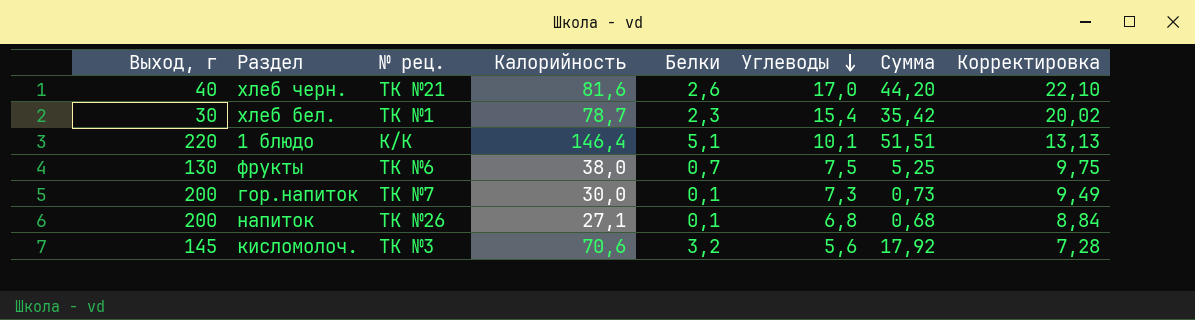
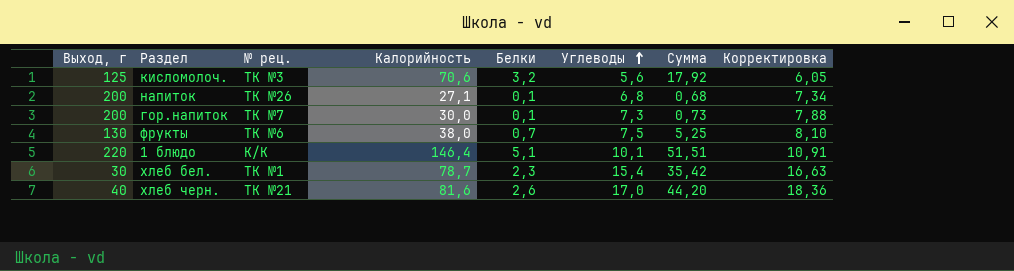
row order: Углеводы descending -> Углеводы ascending
column Корректировка | formula: [Углеводы] * 1,3 -> [Углеводы] * 1,08
кисломолоч. | Выход, г: 145 -> 125

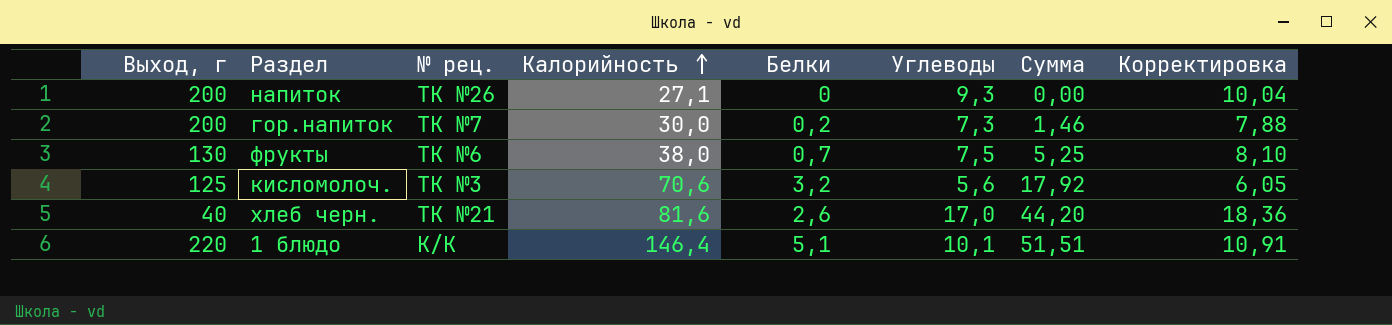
row order: Углеводы ascending -> Калорийность ascending
row хлеб бел.: 30 | TK №1 | 78,7 | 2,3 | 15,4 | 35,42 | 16,63 -> none
напиток | Белки: 0,1 -> 0
напиток | Углеводы: 6,8 -> 9,3
напиток | Сумма: 0,68 -> 0,00
напиток | Корректировка: 7,34 -> 10,04
гор.напиток | Белки: 0,1 -> 0,2
гор.напиток | Сумма: 0,73 -> 1,46

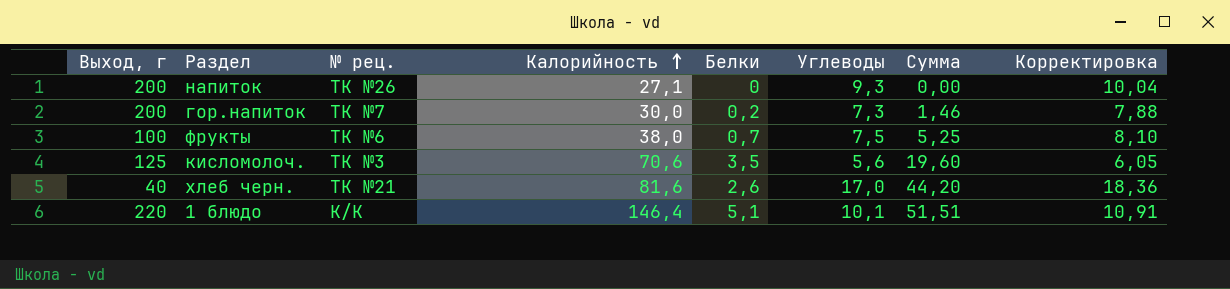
фрукты | Выход, г: 130 -> 100
кисломолоч. | Белки: 3,2 -> 3,5
кисломолоч. | Сумма: 17,92 -> 19,60

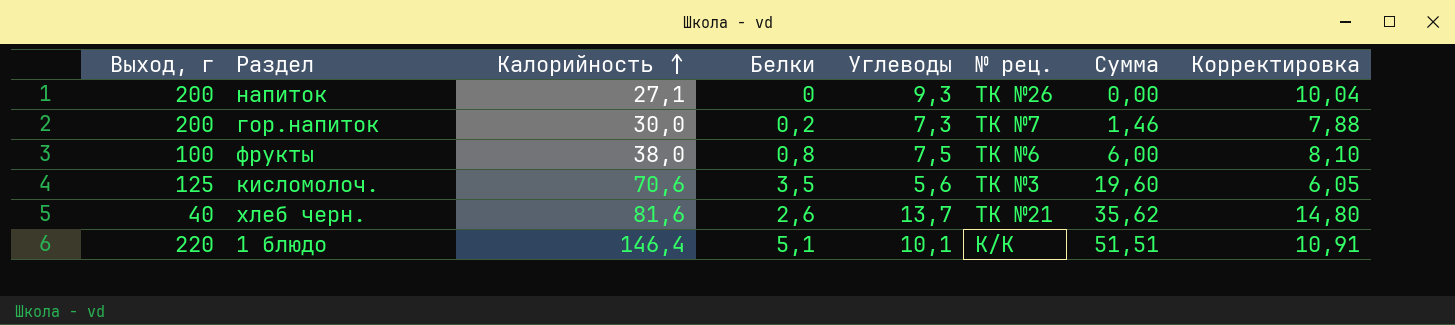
column № рец. | position: 3 -> 6
фрукты | Белки: 0,7 -> 0,8
фрукты | Сумма: 5,25 -> 6,00
хлеб черн. | Углеводы: 17,0 -> 13,7
хлеб черн. | Сумма: 44,20 -> 35,62
хлеб черн. | Корректировка: 18,36 -> 14,80

